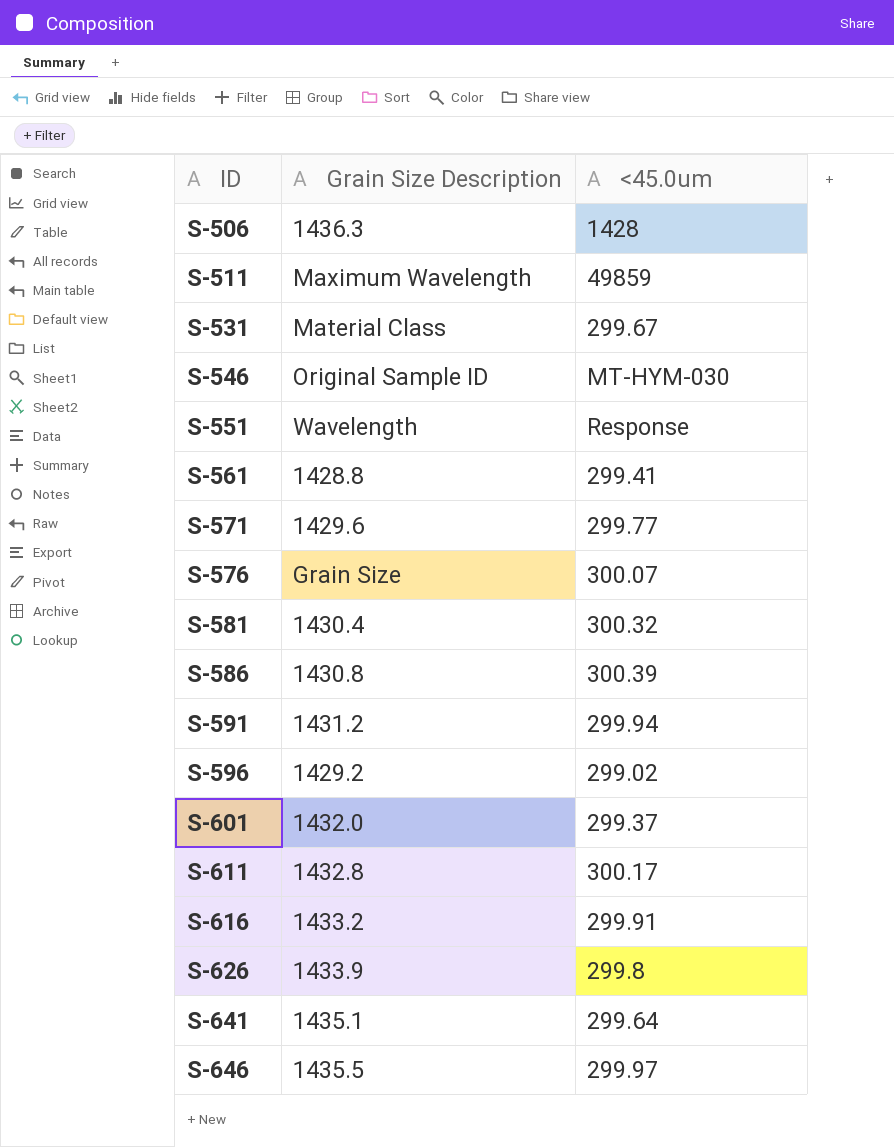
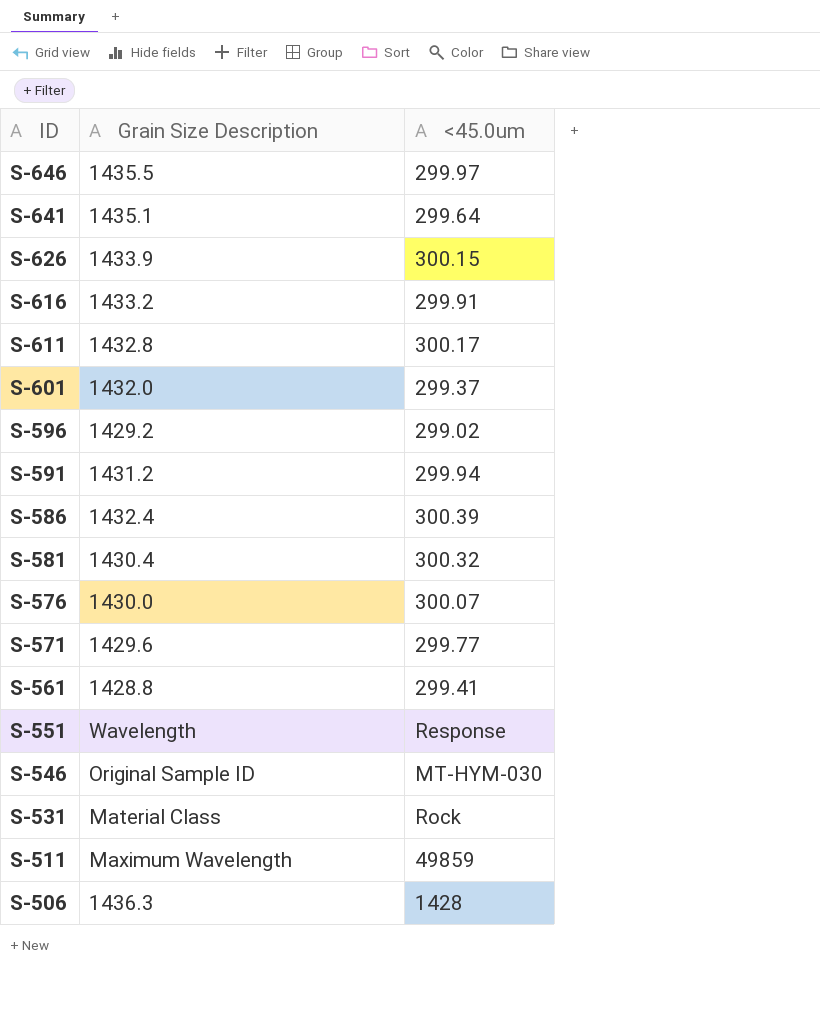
row order: ID ascending -> ID descending
S-626 | <45.0um: 299.8 -> 300.15
S-586 | Grain Size Description: 1430.8 -> 1432.4
S-576 | Grain Size Description: Grain Size -> 1430.0
S-531 | <45.0um: 299.67 -> Rock

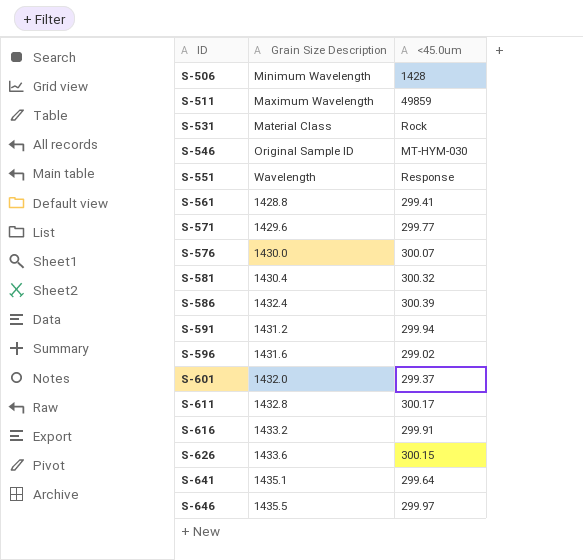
row order: ID descending -> ID ascending
S-506 | Grain Size Description: 1436.3 -> Minimum Wavelength
S-596 | Grain Size Description: 1429.2 -> 1431.6
S-626 | Grain Size Description: 1433.9 -> 1433.6

